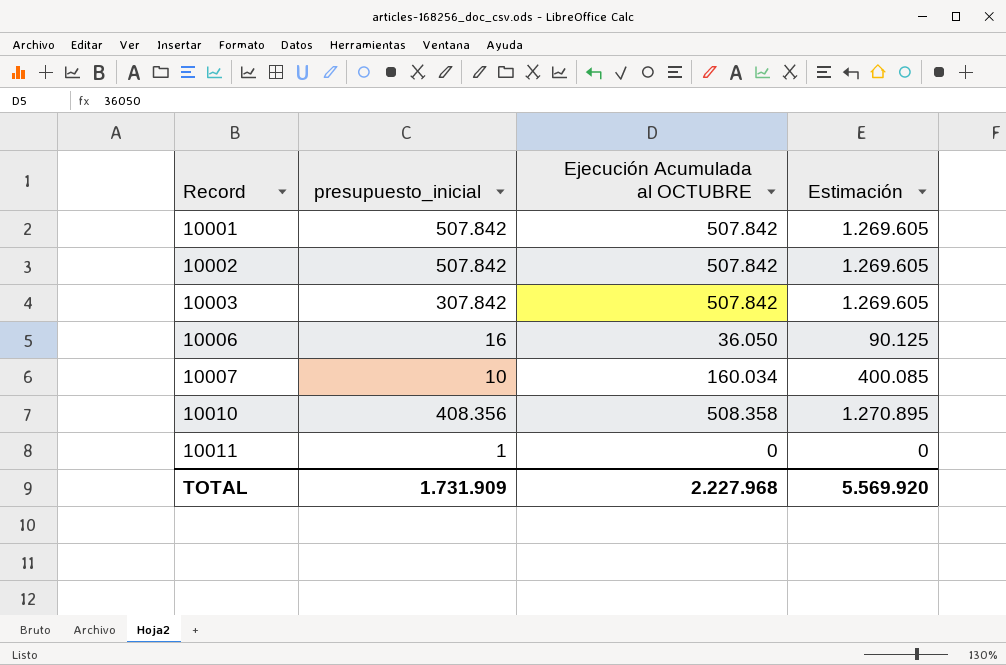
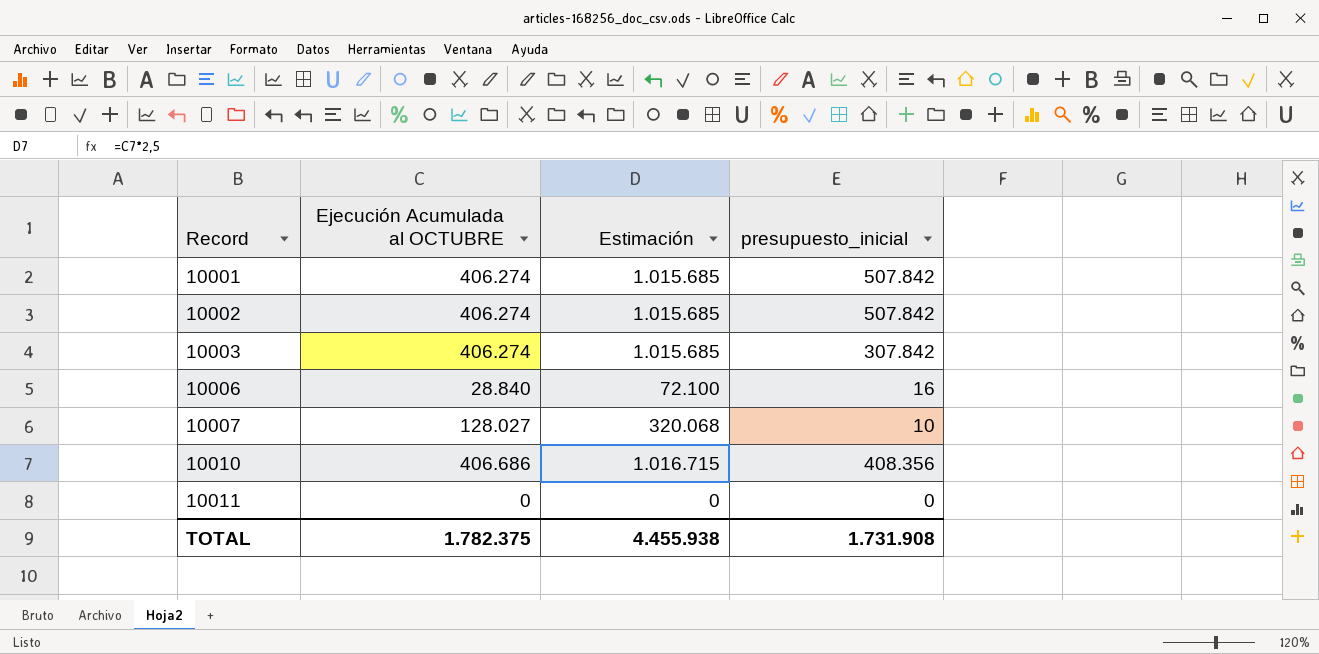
column presupuesto_inicial | position: 2 -> 4
10001 | Ejecución Acumulada al OCTUBRE: 507.842 -> 406.274
10001 | Estimación: 1.269.605 -> 1.015.685
10002 | Ejecución Acumulada al OCTUBRE: 507.842 -> 406.274
10002 | Estimación: 1.269.605 -> 1.015.685
10003 | Ejecución Acumulada al OCTUBRE: 507.842 -> 406.274
10003 | Estimación: 1.269.605 -> 1.015.685
10006 | Ejecución Acumulada al OCTUBRE: 36.050 -> 28.840
10006 | Estimación: 90.125 -> 72.100
10007 | Ejecución Acumulada al OCTUBRE: 160.034 -> 128.027
10007 | Estimación: 400.085 -> 320.068
10010 | Ejecución Acumulada al OCTUBRE: 508.358 -> 406.686
10010 | Estimación: 1.270.895 -> 1.016.715
10011 | presupuesto_inicial: 1 -> 0
TOTAL | Ejecución Acumulada al OCTUBRE: 2.227.968 -> 1.782.375
TOTAL | Estimación: 5.569.920 -> 4.455.938
TOTAL | presupuesto_inicial: 1.731.909 -> 1.731.908

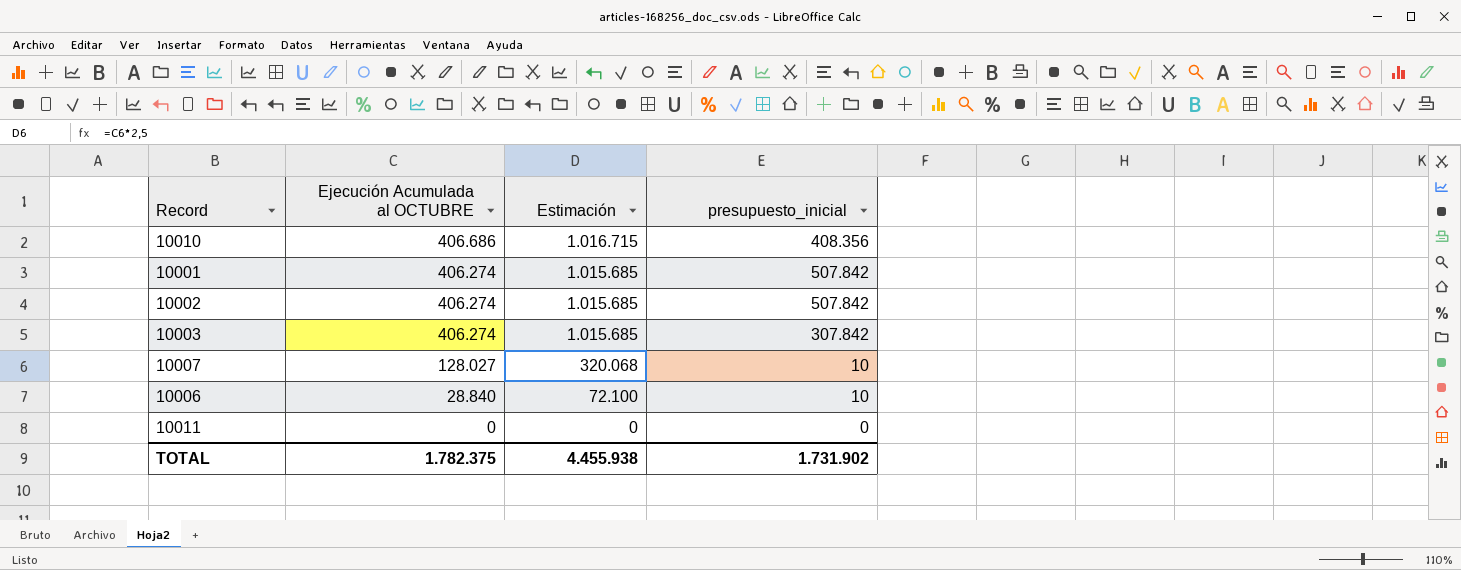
row order: Record ascending -> Ejecución Acumulada al OCTUBRE descending
10006 | presupuesto_inicial: 16 -> 10
TOTAL | presupuesto_inicial: 1.731.908 -> 1.731.902

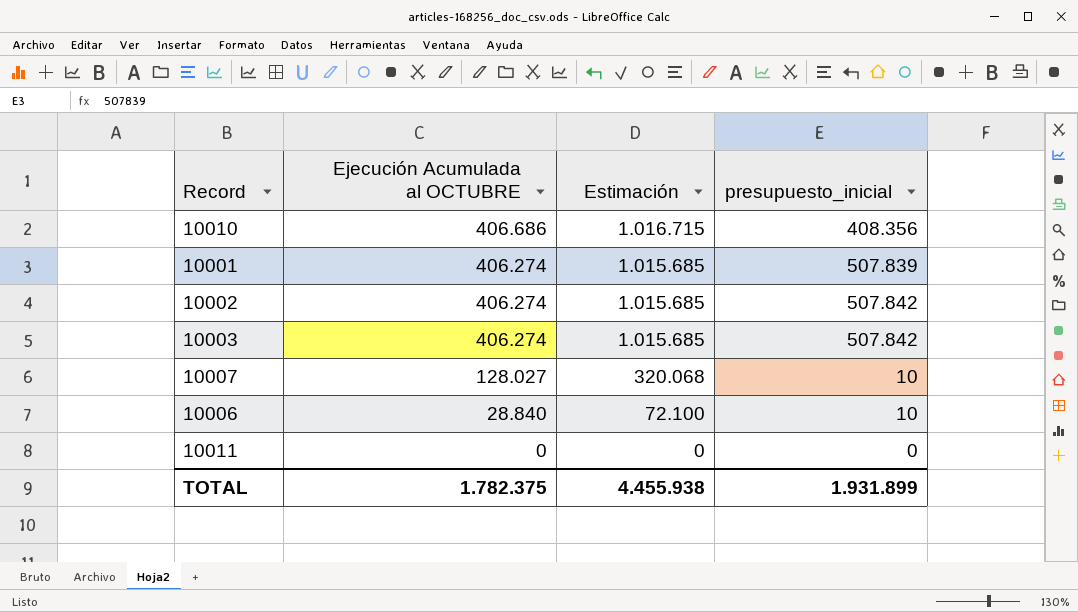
10001 | presupuesto_inicial: 507.842 -> 507.839
10003 | presupuesto_inicial: 307.842 -> 507.842
TOTAL | presupuesto_inicial: 1.731.902 -> 1.931.899

